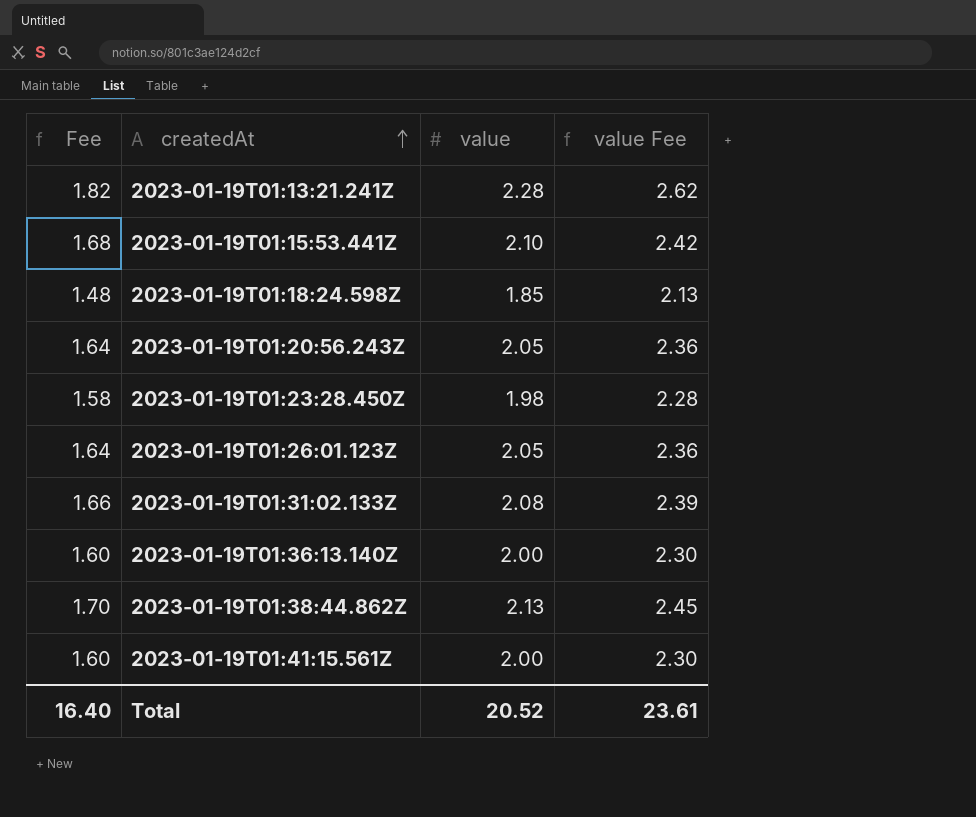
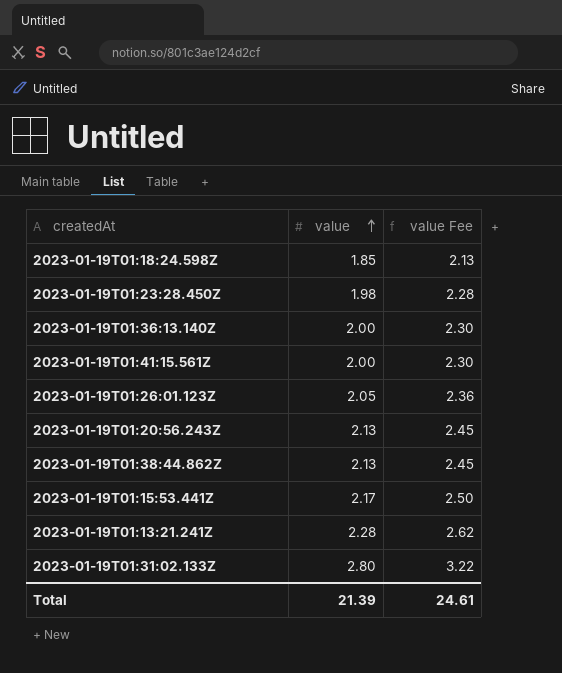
row order: createdAt ascending -> value ascending
column Fee | formula: [value] * 0.8 -> none
2023-01-19T01:20:56.243Z | value: 2.05 -> 2.13
2023-01-19T01:20:56.243Z | value Fee: 2.36 -> 2.45
2023-01-19T01:15:53.441Z | value: 2.10 -> 2.17
2023-01-19T01:15:53.441Z | value Fee: 2.42 -> 2.50
2023-01-19T01:31:02.133Z | value: 2.08 -> 2.80
2023-01-19T01:31:02.133Z | value Fee: 2.39 -> 3.22
Total | value: 20.52 -> 21.39
Total | value Fee: 23.61 -> 24.61

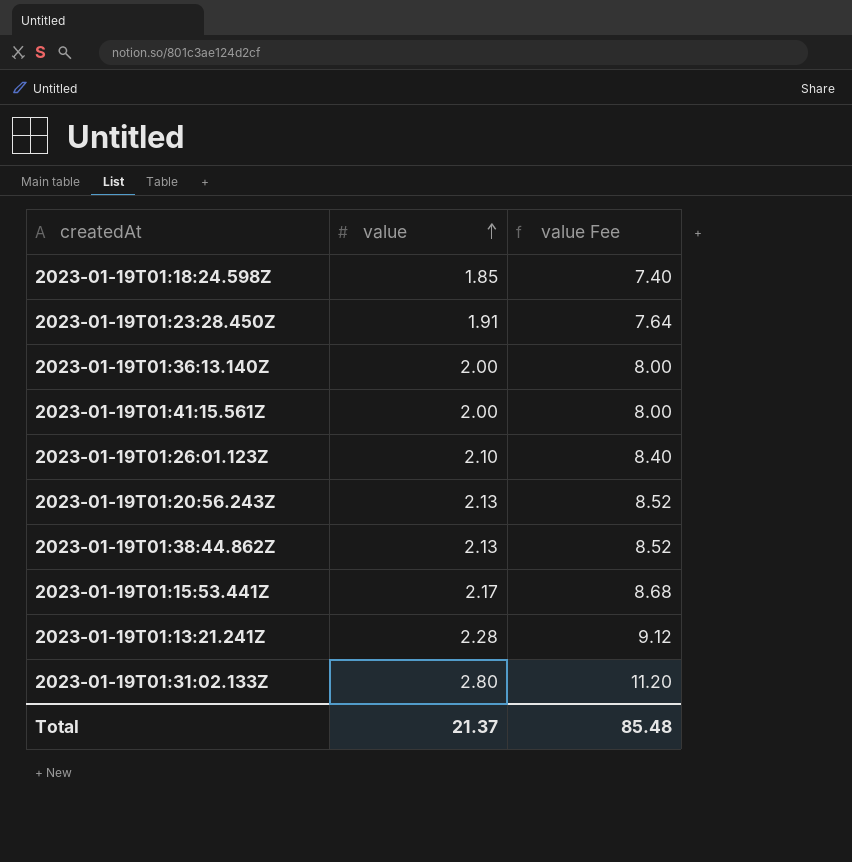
column value Fee | formula: [value] * 1.15 -> [value] * 4
2023-01-19T01:23:28.450Z | value: 1.98 -> 1.91
2023-01-19T01:26:01.123Z | value: 2.05 -> 2.10
Total | value: 21.39 -> 21.37
Total | value Fee: 24.61 -> 85.48

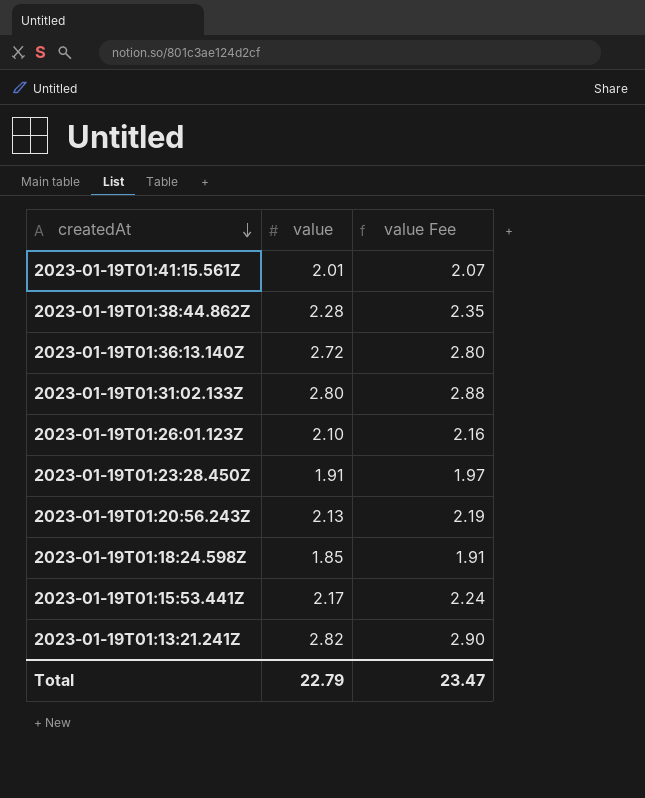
row order: value ascending -> createdAt descending
column value Fee | formula: [value] * 4 -> [value] * 1.03
2023-01-19T01:41:15.561Z | value: 2.00 -> 2.01
2023-01-19T01:38:44.862Z | value: 2.13 -> 2.28
2023-01-19T01:36:13.140Z | value: 2.00 -> 2.72
2023-01-19T01:13:21.241Z | value: 2.28 -> 2.82
Total | value: 21.37 -> 22.79
Total | value Fee: 85.48 -> 23.47

